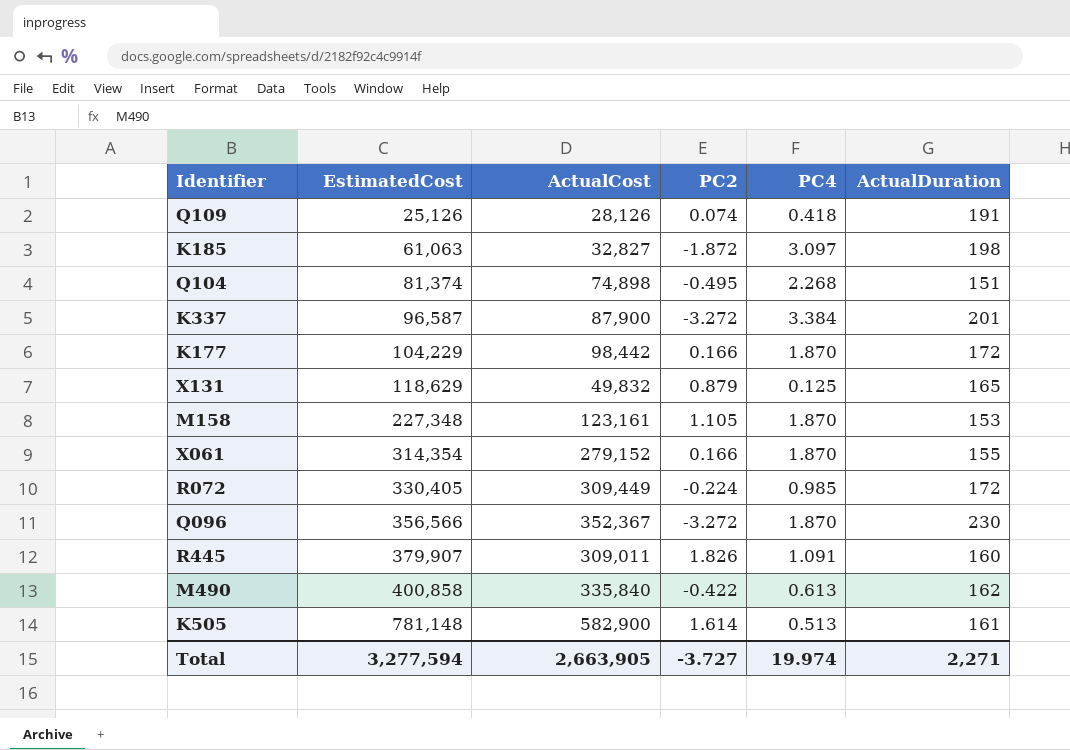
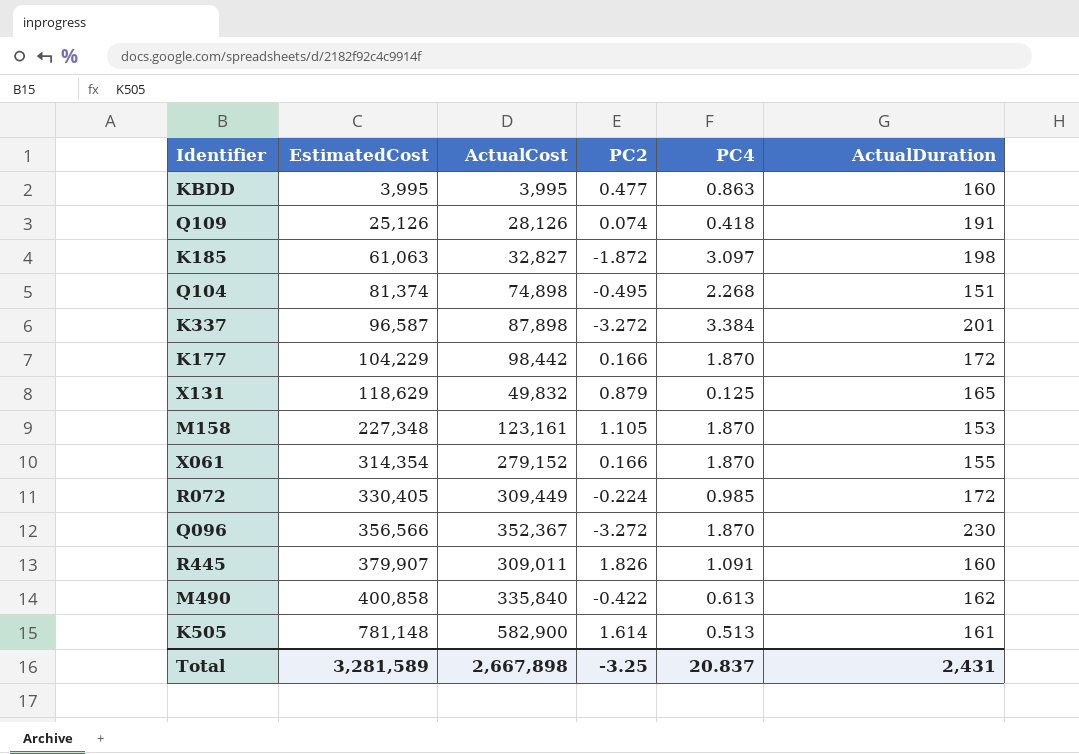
row KBDD: none -> 3,995 | 3,995 | 0.477 | 0.863 | 160
K337 | ActualCost: 87,900 -> 87,898
Total | EstimatedCost: 3,277,594 -> 3,281,589
Total | ActualCost: 2,663,905 -> 2,667,898
Total | PC2: -3.727 -> -3.25
Total | PC4: 19.974 -> 20.837
Total | ActualDuration: 2,271 -> 2,431

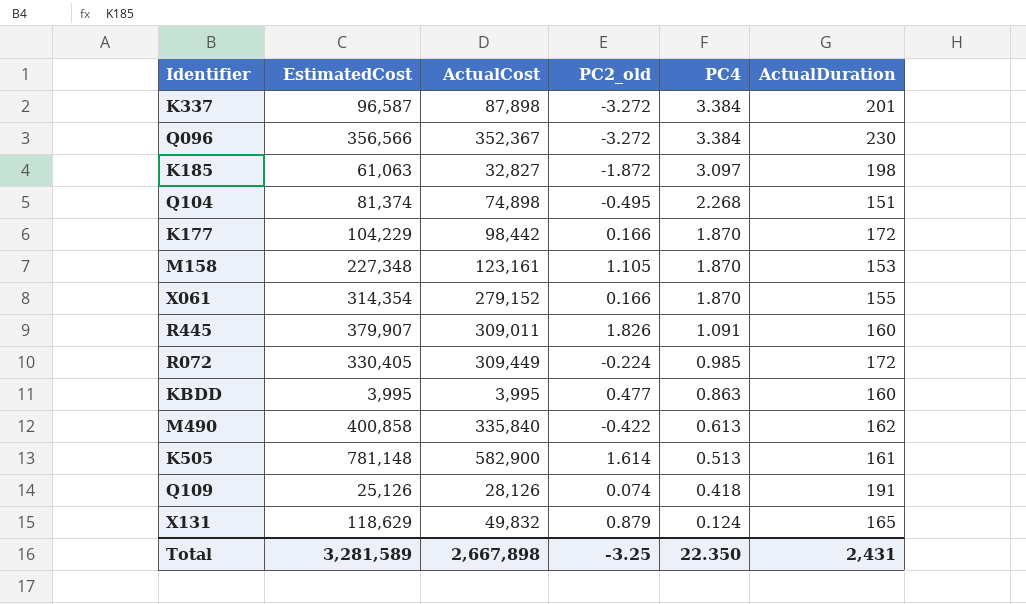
row order: EstimatedCost ascending -> PC4 descending
column name: PC2 -> PC2_old
Q096 | PC4: 1.870 -> 3.384
X131 | PC4: 0.125 -> 0.124
Total | PC4: 20.837 -> 22.350

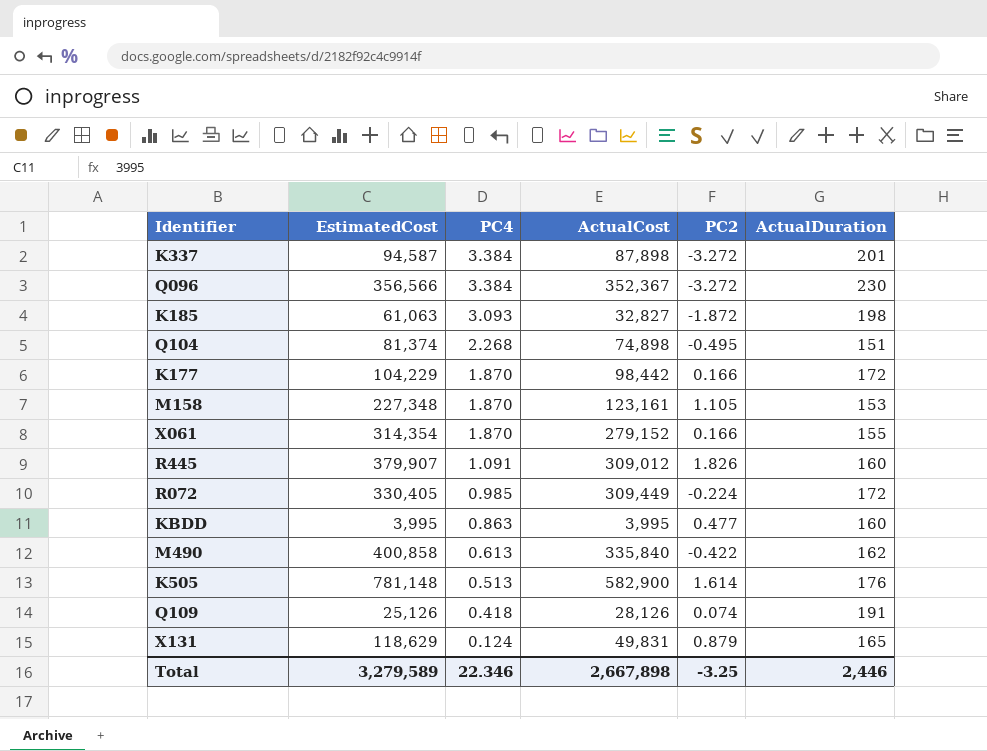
column PC4 | position: 5 -> 3
column name: PC2_old -> PC2
K337 | EstimatedCost: 96,587 -> 94,587
K185 | PC4: 3.097 -> 3.093
R445 | ActualCost: 309,011 -> 309,012
K505 | ActualDuration: 161 -> 176
X131 | ActualCost: 49,832 -> 49,831
Total | EstimatedCost: 3,281,589 -> 3,279,589
Total | PC4: 22.350 -> 22.346
Total | ActualDuration: 2,431 -> 2,446

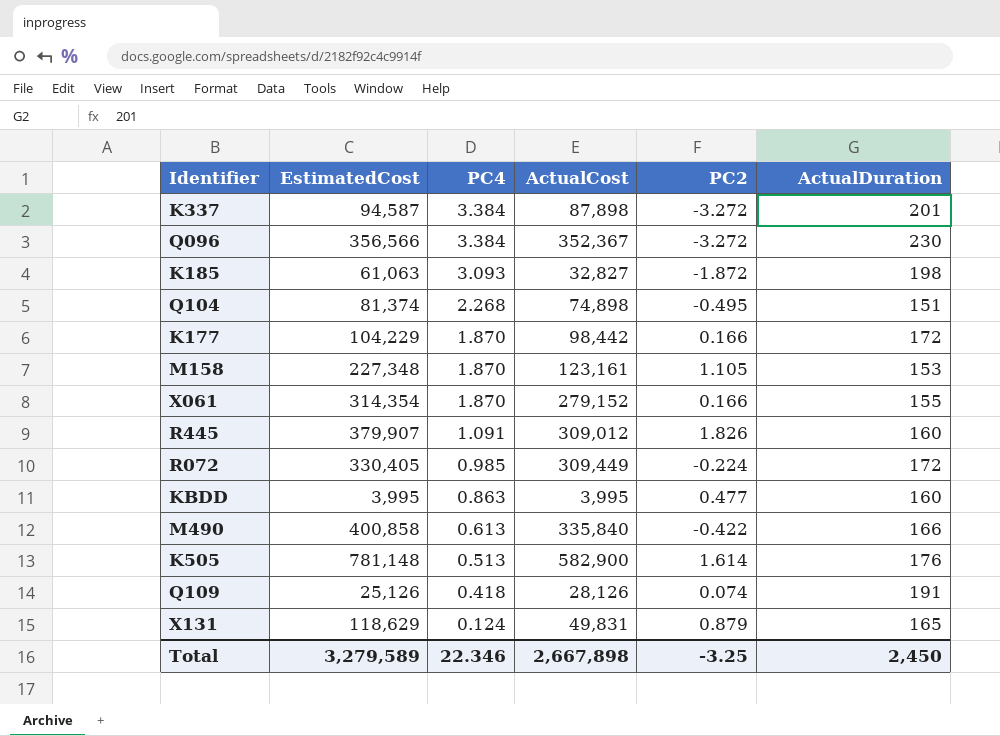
M490 | ActualDuration: 162 -> 166
Total | ActualDuration: 2,446 -> 2,450

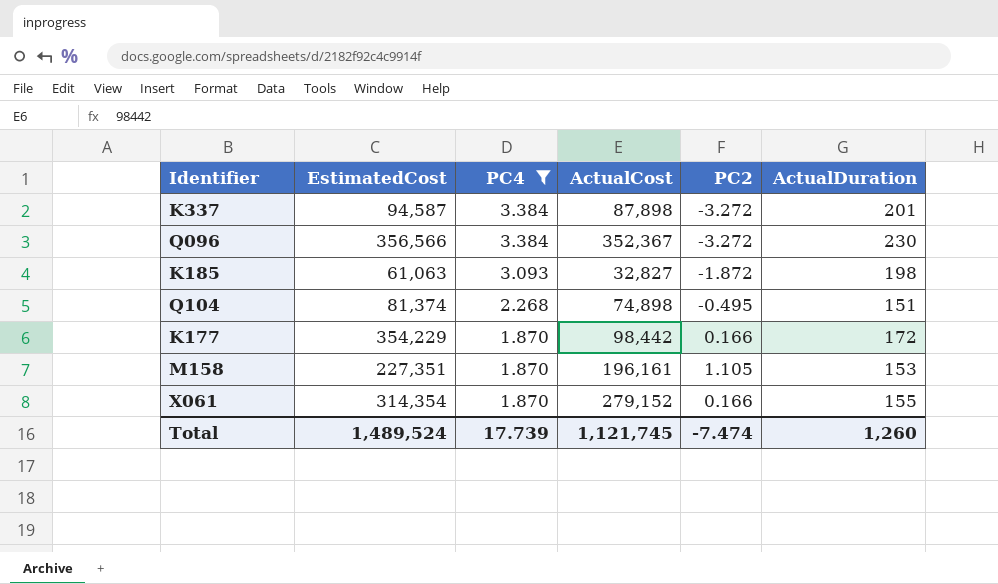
filter: none -> PC4 >= 1.870
K177 | EstimatedCost: 104,229 -> 354,229
M158 | EstimatedCost: 227,348 -> 227,351
M158 | ActualCost: 123,161 -> 196,161
Total | EstimatedCost: 3,279,589 -> 1,489,524
Total | PC4: 22.346 -> 17.739
Total | ActualCost: 2,667,898 -> 1,121,745
Total | PC2: -3.25 -> -7.474
Total | ActualDuration: 2,450 -> 1,260

